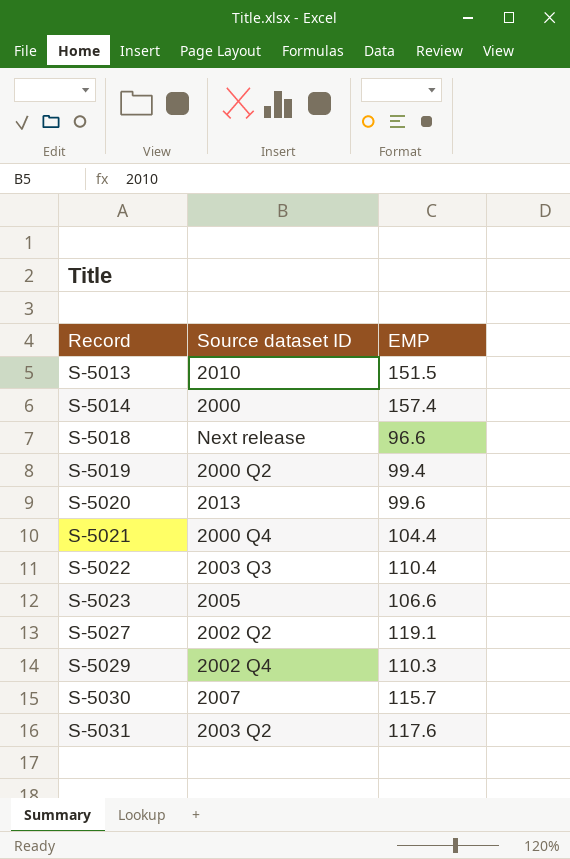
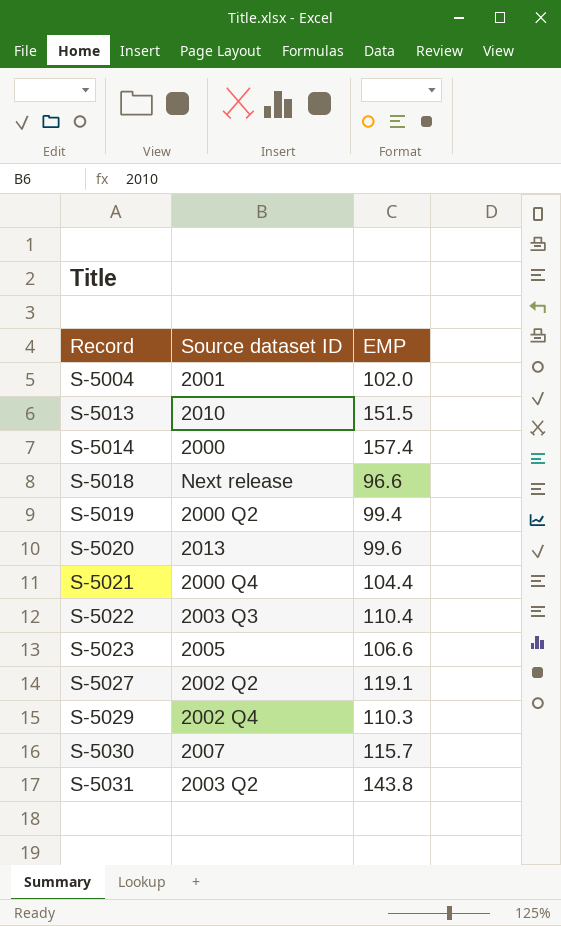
row S-5004: none -> 2001 | 102.0
S-5031 | EMP: 117.6 -> 143.8

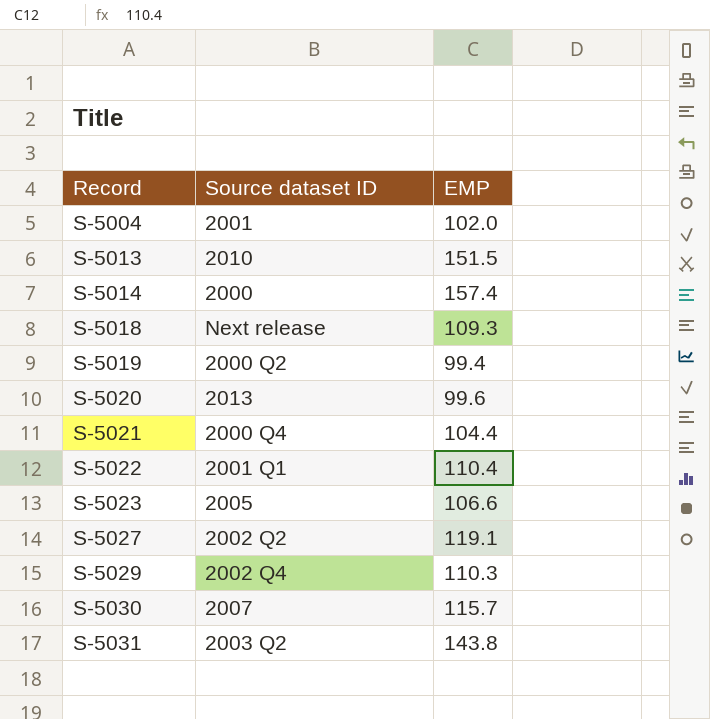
S-5018 | EMP: 96.6 -> 109.3
S-5022 | Source dataset ID: 2003 Q3 -> 2001 Q1

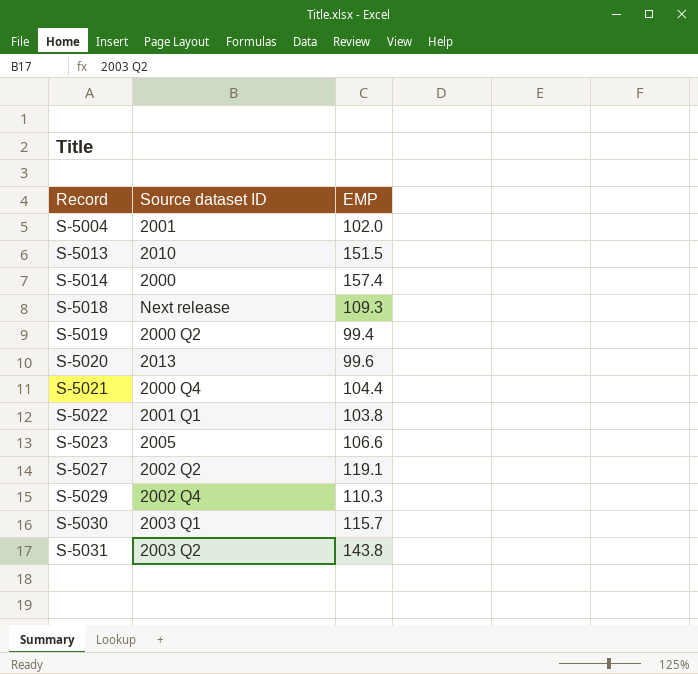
S-5022 | EMP: 110.4 -> 103.8
S-5030 | Source dataset ID: 2007 -> 2003 Q1

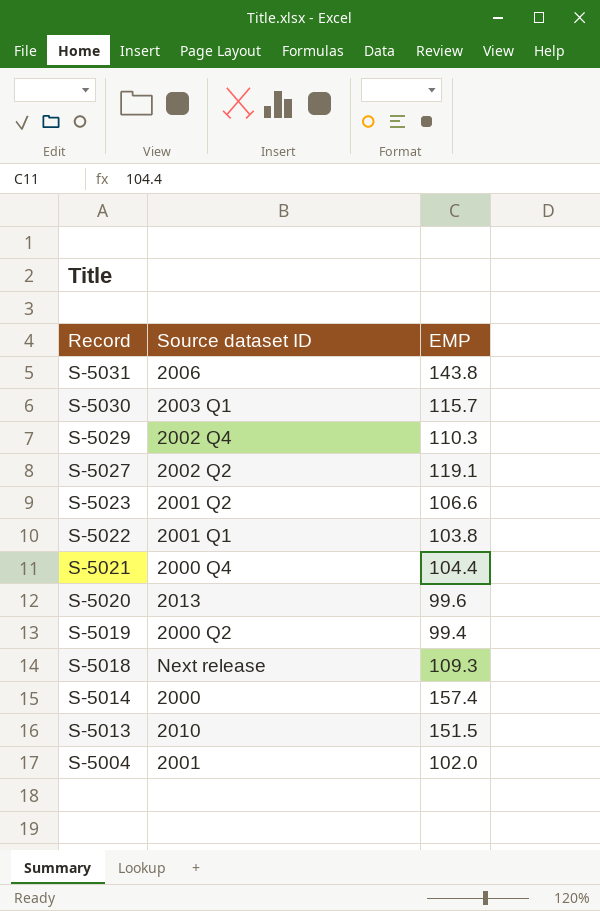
row order: Record ascending -> Record descending
S-5031 | Source dataset ID: 2003 Q2 -> 2006
S-5023 | Source dataset ID: 2005 -> 2001 Q2

